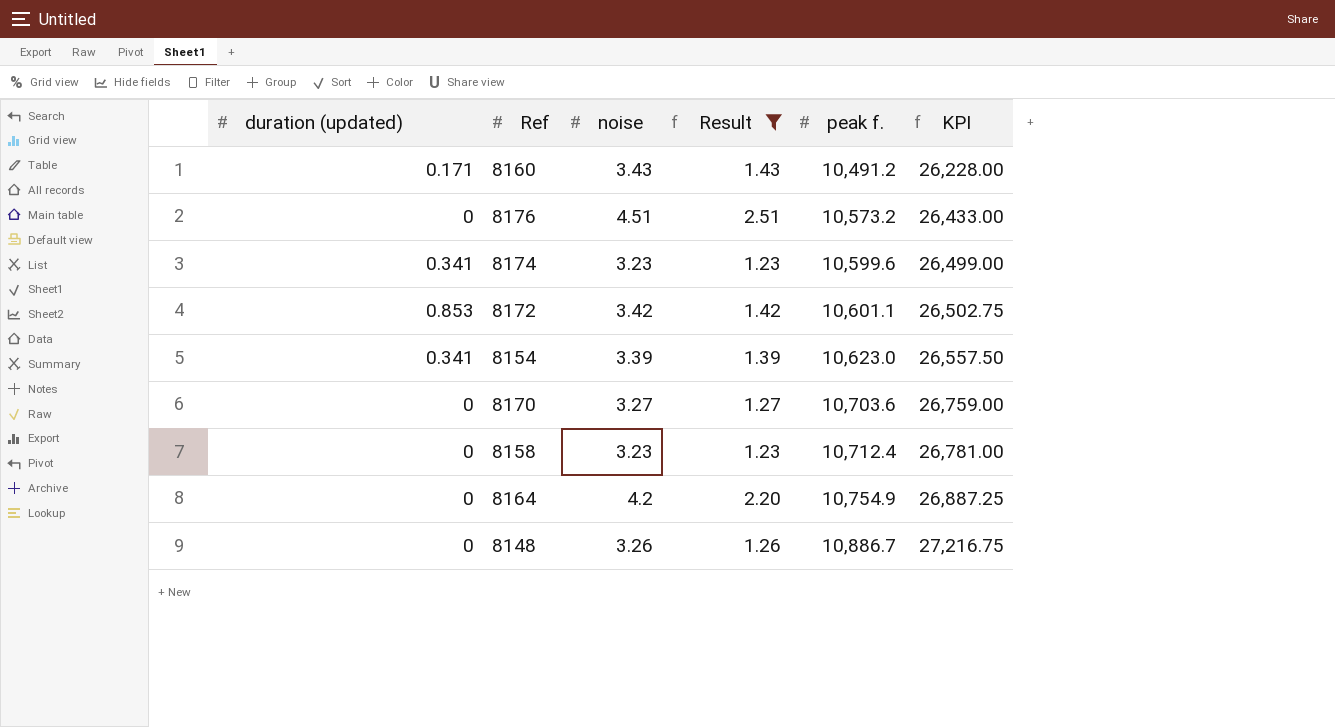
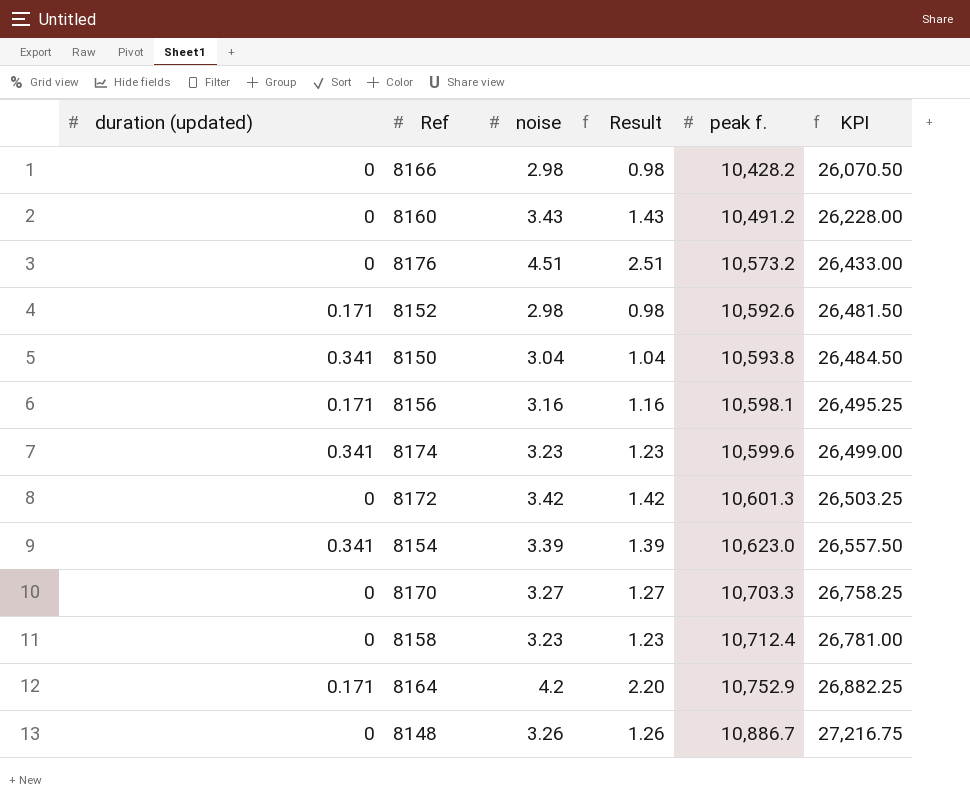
filter: Result >= 1.23 -> none
8160 | duration (updated): 0.171 -> 0
8172 | duration (updated): 0.853 -> 0
8172 | peak f.: 10,601.1 -> 10,601.3
8172 | KPI: 26,502.75 -> 26,503.25
8170 | peak f.: 10,703.6 -> 10,703.3
8170 | KPI: 26,759.00 -> 26,758.25
8164 | duration (updated): 0 -> 0.171
8164 | peak f.: 10,754.9 -> 10,752.9
8164 | KPI: 26,887.25 -> 26,882.25

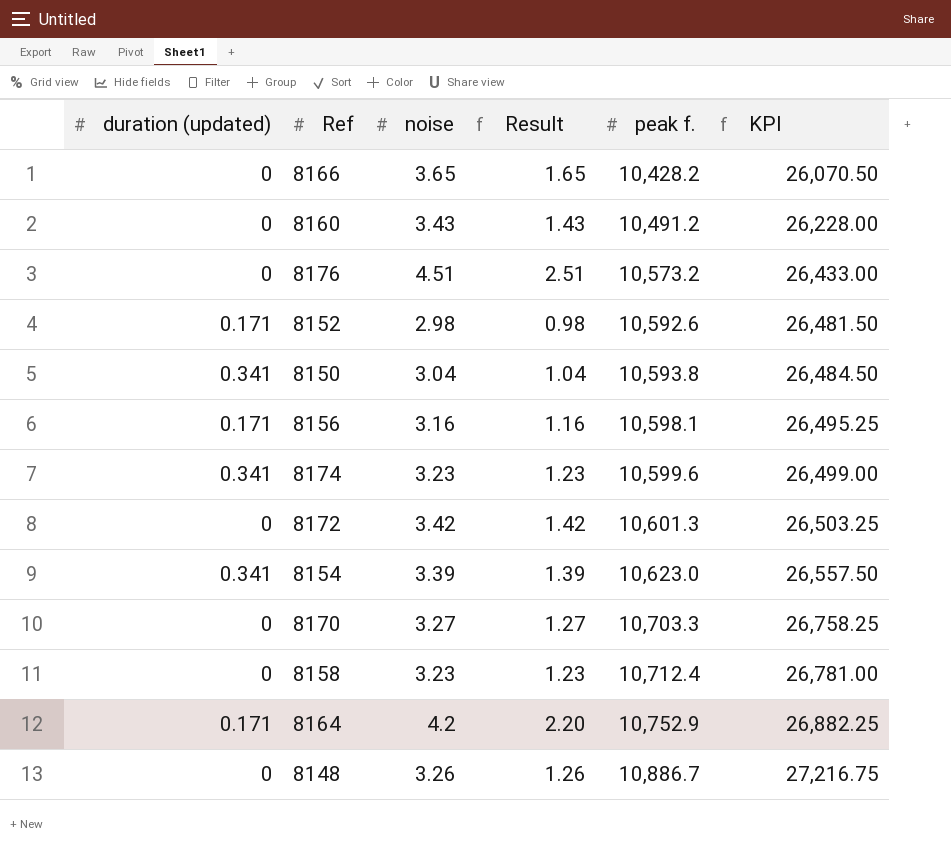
8166 | noise: 2.98 -> 3.65
8166 | Result: 0.98 -> 1.65

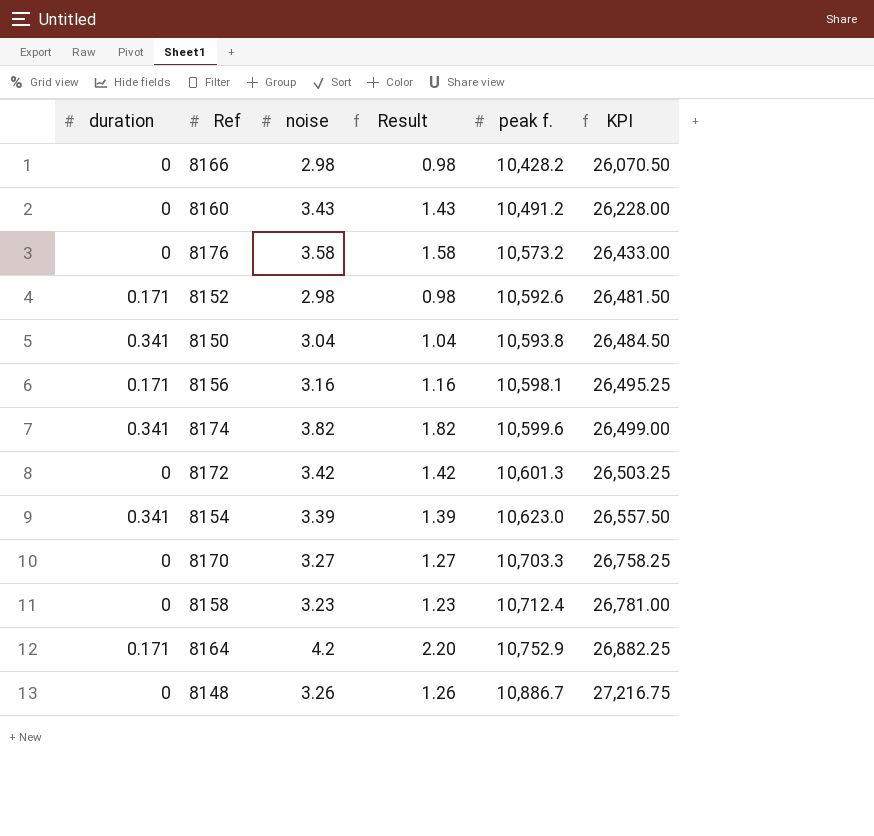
column name: duration (updated) -> duration
8166 | noise: 3.65 -> 2.98
8166 | Result: 1.65 -> 0.98
8176 | noise: 4.51 -> 3.58
8176 | Result: 2.51 -> 1.58
8174 | noise: 3.23 -> 3.82
8174 | Result: 1.23 -> 1.82

